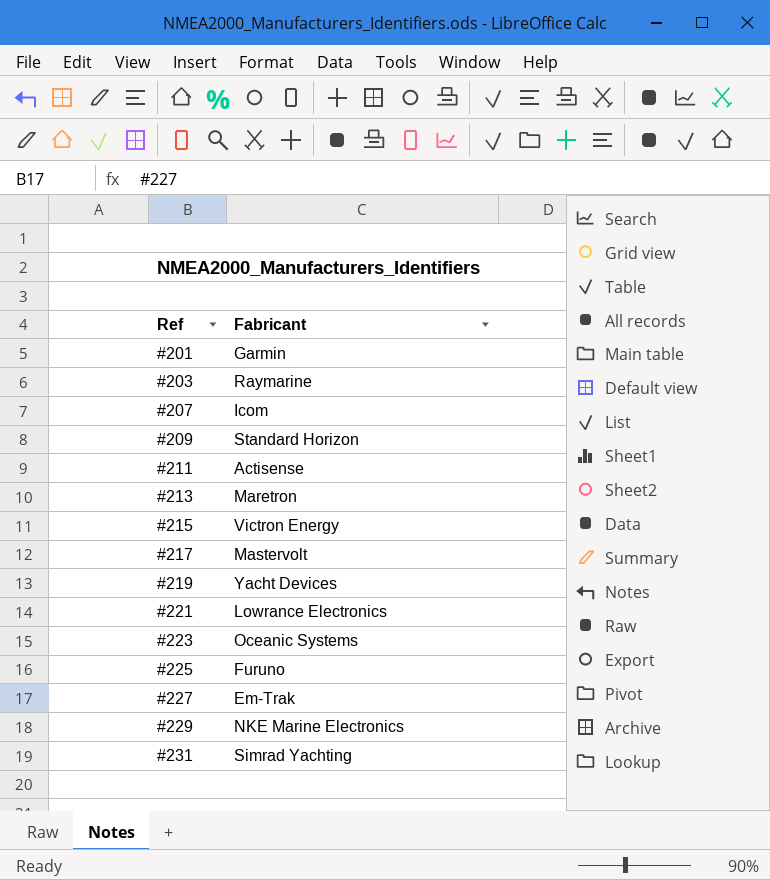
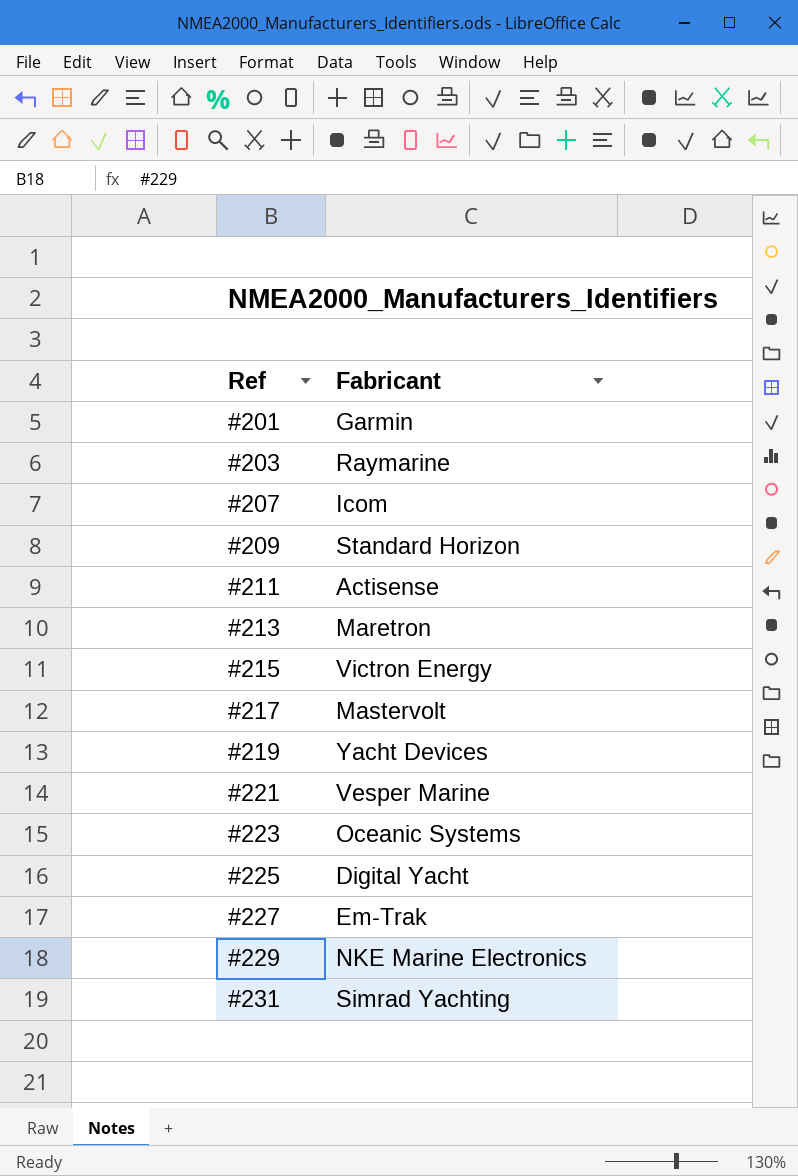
#221 | Fabricant: Lowrance Electronics -> Vesper Marine
#225 | Fabricant: Furuno -> Digital Yacht

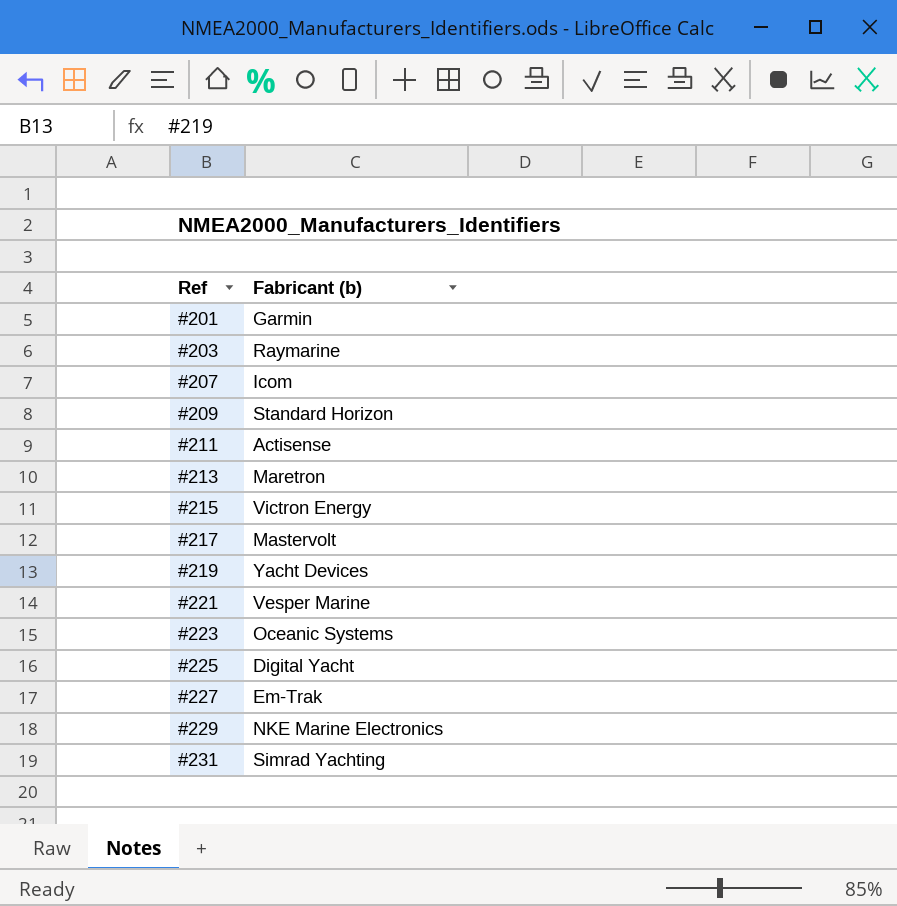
column name: Fabricant -> Fabricant (b)

